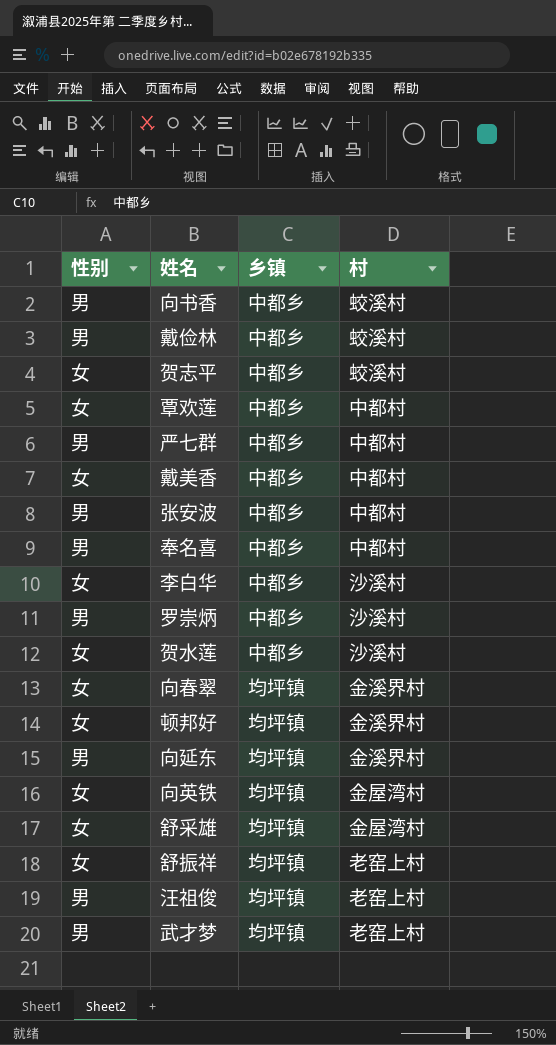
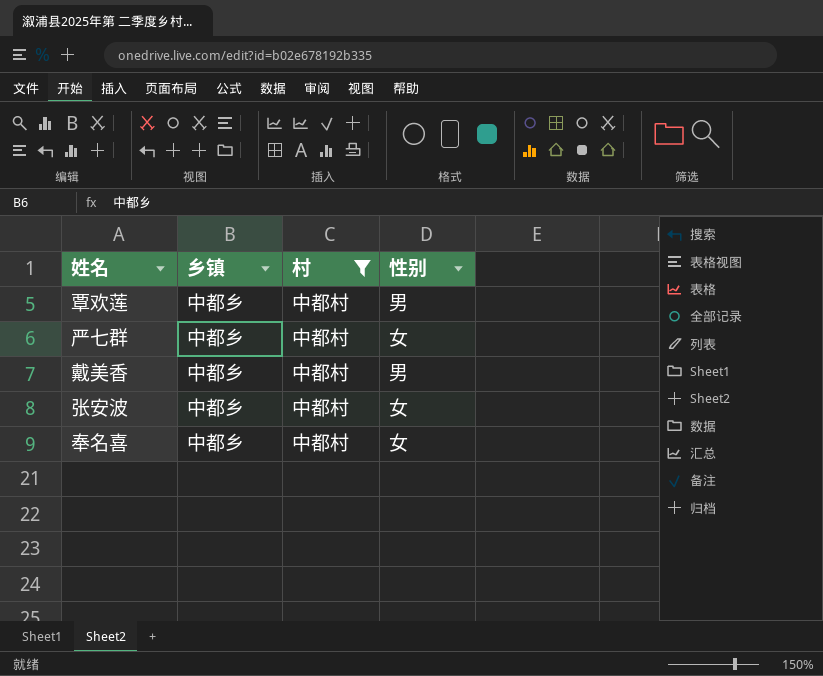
filter: none -> 村 = 中都村
column 性别 | position: 1 -> 4
覃欢莲 | 性别: 女 -> 男
严七群 | 性别: 男 -> 女
戴美香 | 性别: 女 -> 男
张安波 | 性别: 男 -> 女
奉名喜 | 性别: 男 -> 女

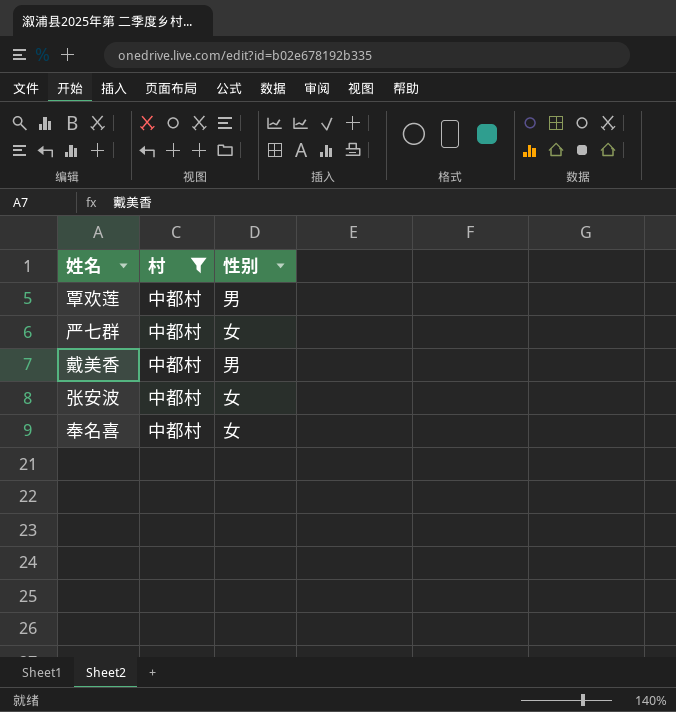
column 乡镇 | position: 2 -> none

